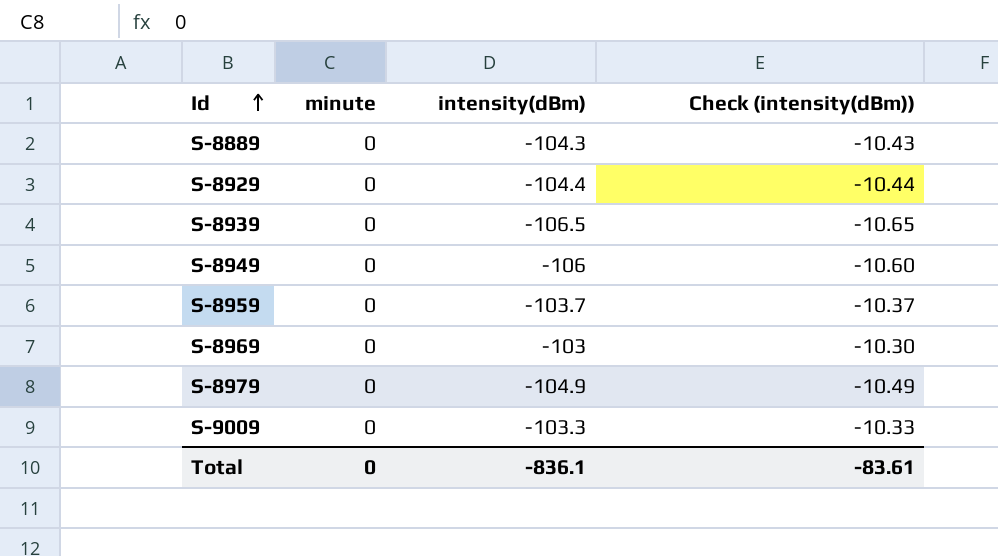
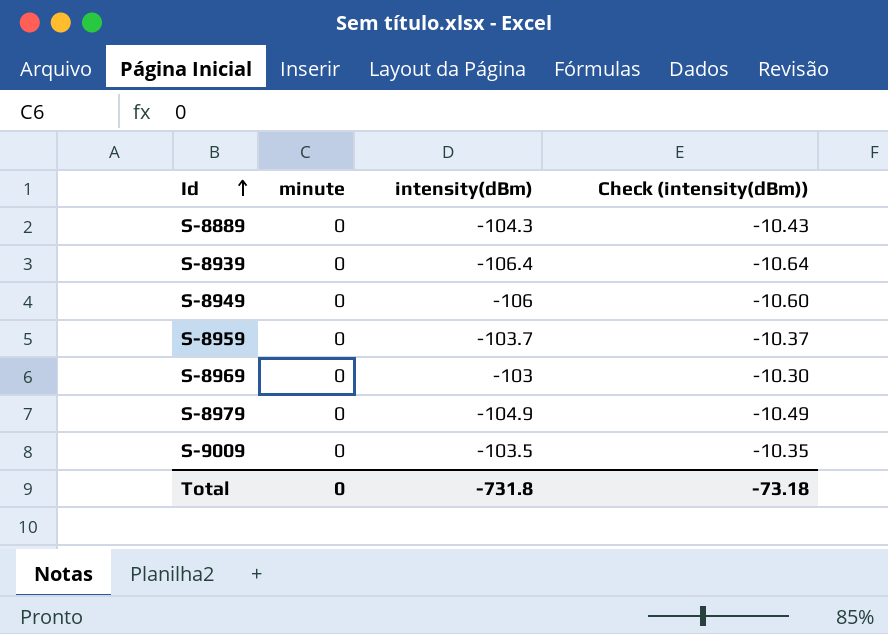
row S-8929: 0 | -104.4 | -10.44 -> none
S-8939 | intensity(dBm): -106.5 -> -106.4
S-8939 | Check (intensity(dBm)): -10.65 -> -10.64
S-9009 | intensity(dBm): -103.3 -> -103.5
S-9009 | Check (intensity(dBm)): -10.33 -> -10.35
Total | intensity(dBm): -836.1 -> -731.8
Total | Check (intensity(dBm)): -83.61 -> -73.18

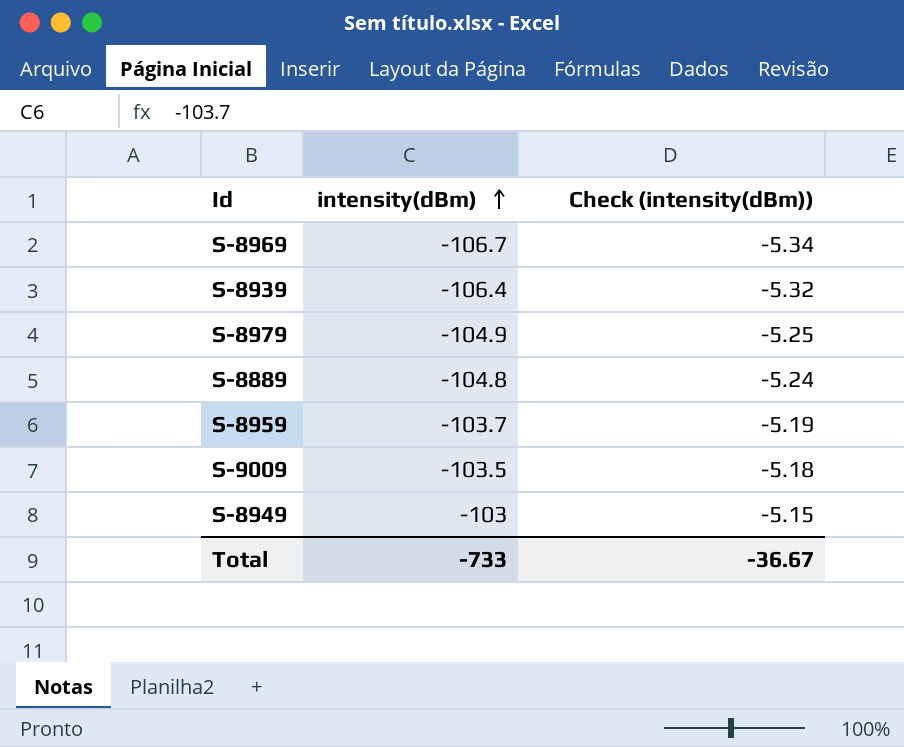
row order: Id ascending -> intensity(dBm) ascending
column minute | position: 2 -> none
column Check (intensity(dBm)) | formula: [intensity(dBm)] * 0.1 -> [intensity(dBm)] * 0.05
S-8969 | intensity(dBm): -103 -> -106.7
S-8889 | intensity(dBm): -104.3 -> -104.8
S-8949 | intensity(dBm): -106 -> -103
Total | intensity(dBm): -731.8 -> -733
Total | Check (intensity(dBm)): -73.18 -> -36.67

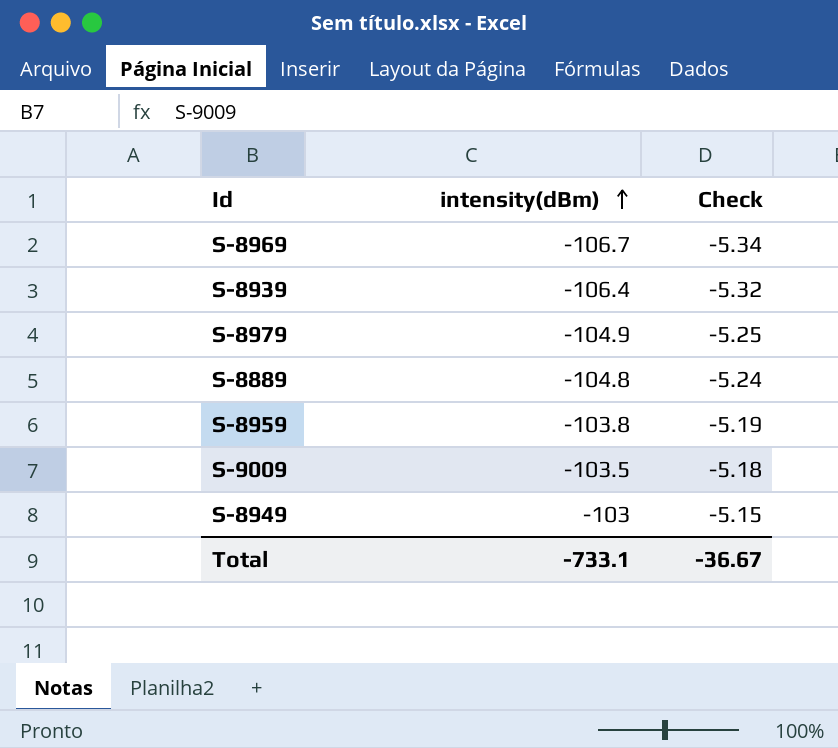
column name: Check (intensity(dBm)) -> Check
S-8959 | intensity(dBm): -103.7 -> -103.8
Total | intensity(dBm): -733 -> -733.1

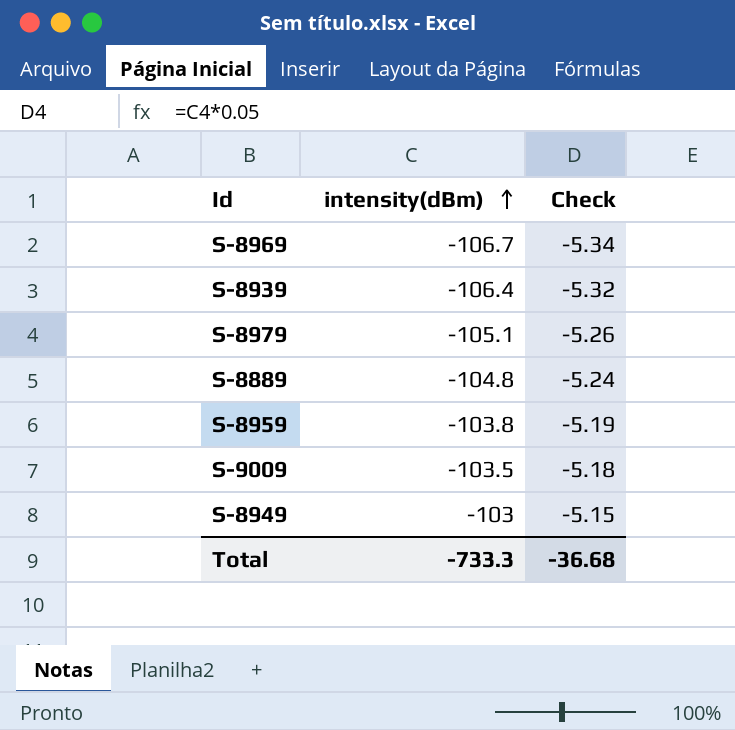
S-8979 | intensity(dBm): -104.9 -> -105.1
S-8979 | Check: -5.25 -> -5.26
Total | intensity(dBm): -733.1 -> -733.3
Total | Check: -36.67 -> -36.68

